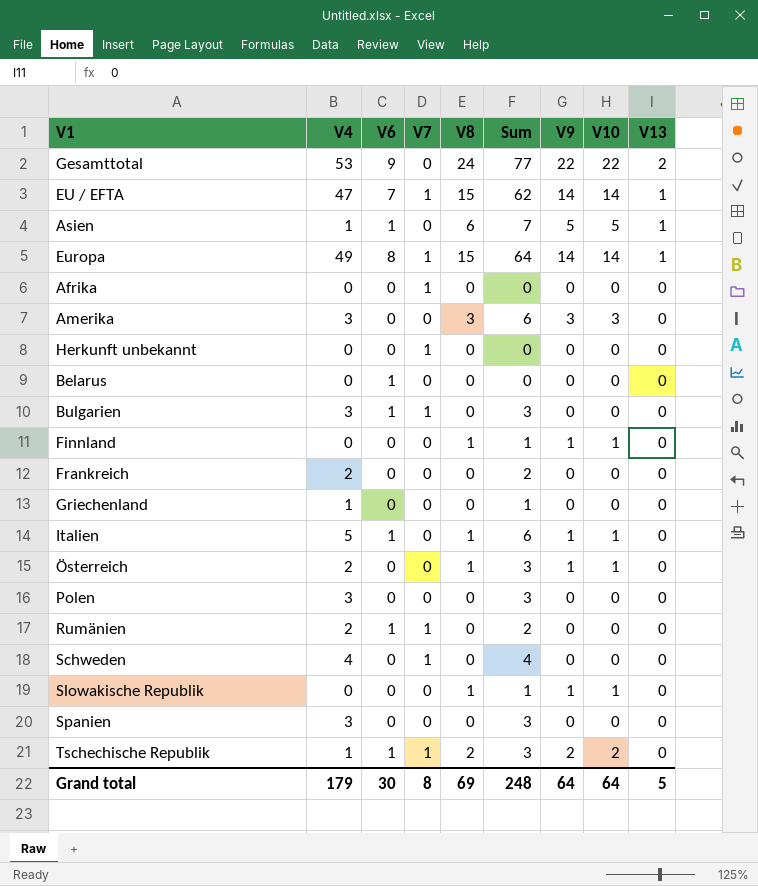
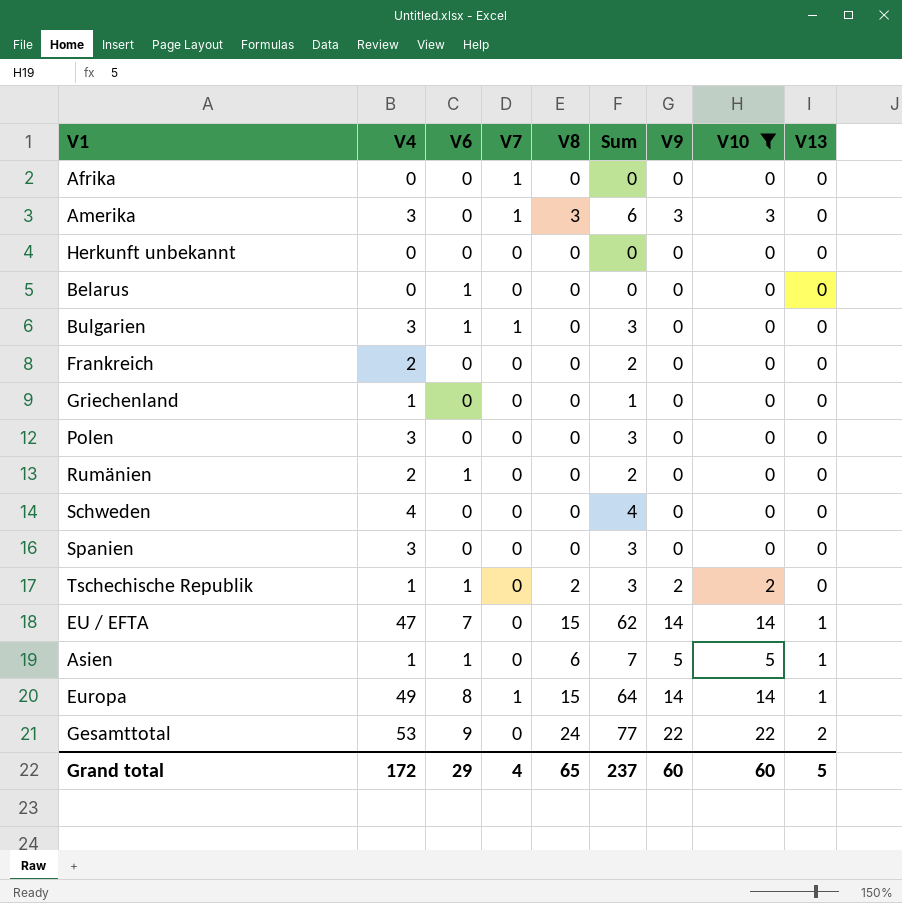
filter: none -> V10 != 1
row order: V13 descending -> V13 ascending
Amerika | V7: 0 -> 1
Herkunft unbekannt | V7: 1 -> 0
Rumänien | V7: 1 -> 0
Schweden | V7: 1 -> 0
Tschechische Republik | V7: 1 -> 0
EU / EFTA | V7: 1 -> 0
Grand total | V4: 179 -> 172
Grand total | V6: 30 -> 29
Grand total | V7: 8 -> 4
Grand total | V8: 69 -> 65
Grand total | Sum: 248 -> 237
Grand total | V9: 64 -> 60
Grand total | V10: 64 -> 60

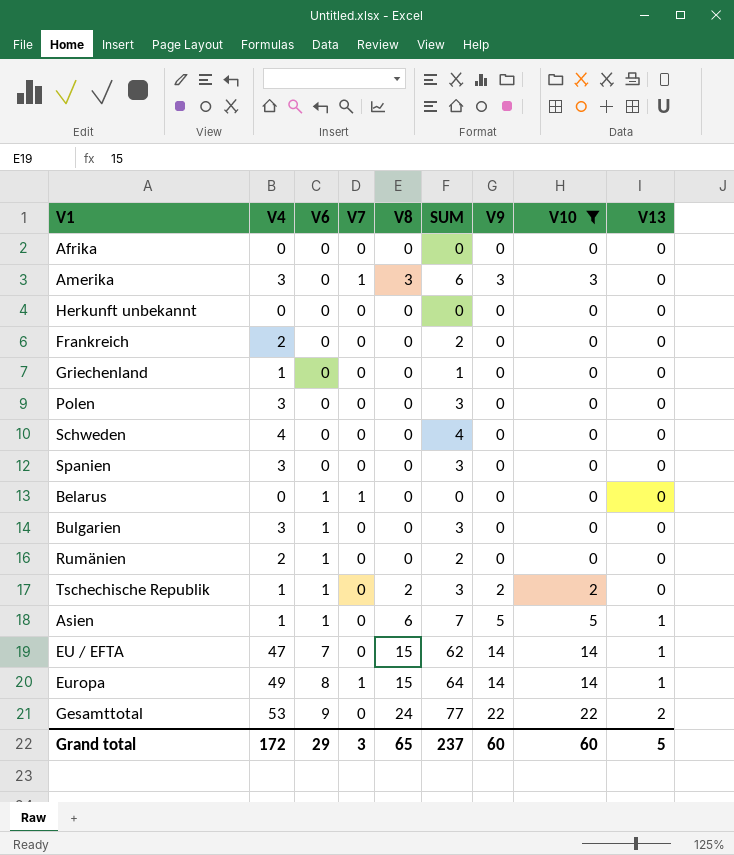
row order: V13 ascending -> V6 ascending
column name: Sum -> SUM
Afrika | V7: 1 -> 0
Belarus | V7: 0 -> 1
Bulgarien | V7: 1 -> 0
Grand total | V7: 4 -> 3

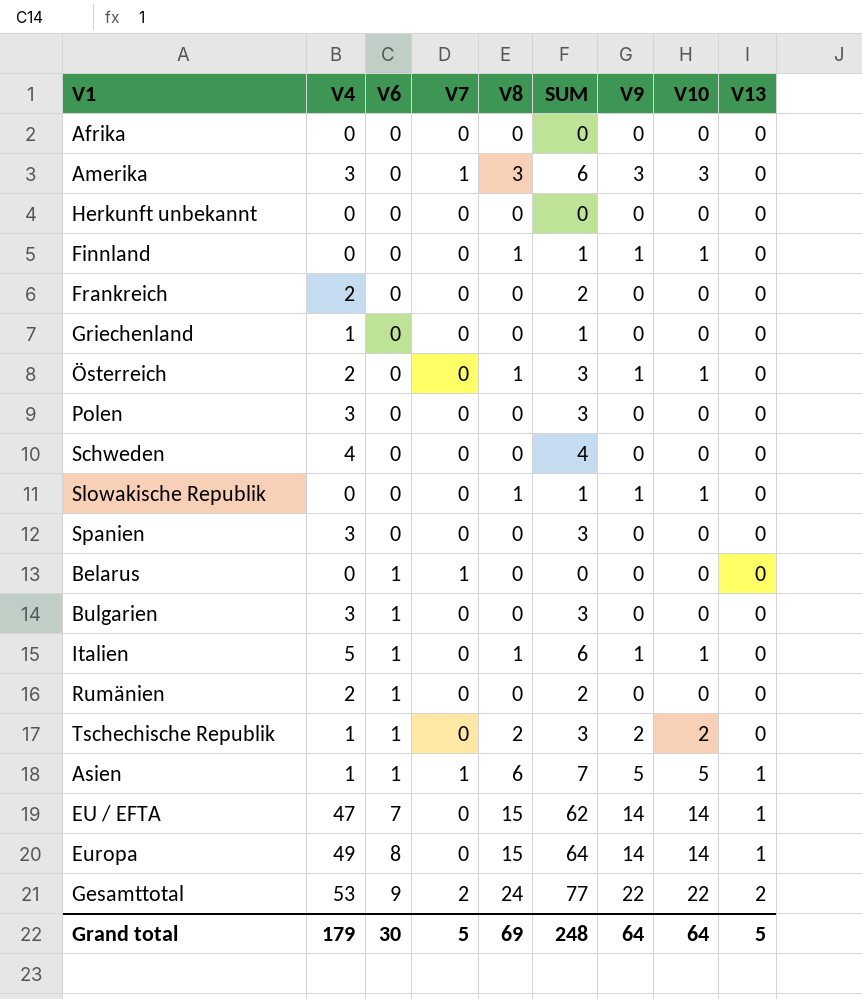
filter: V10 != 1 -> none
Asien | V7: 0 -> 1
Europa | V7: 1 -> 0
Gesamttotal | V7: 0 -> 2
Grand total | V4: 172 -> 179
Grand total | V6: 29 -> 30
Grand total | V7: 3 -> 5
Grand total | V8: 65 -> 69
Grand total | SUM: 237 -> 248
Grand total | V9: 60 -> 64
Grand total | V10: 60 -> 64

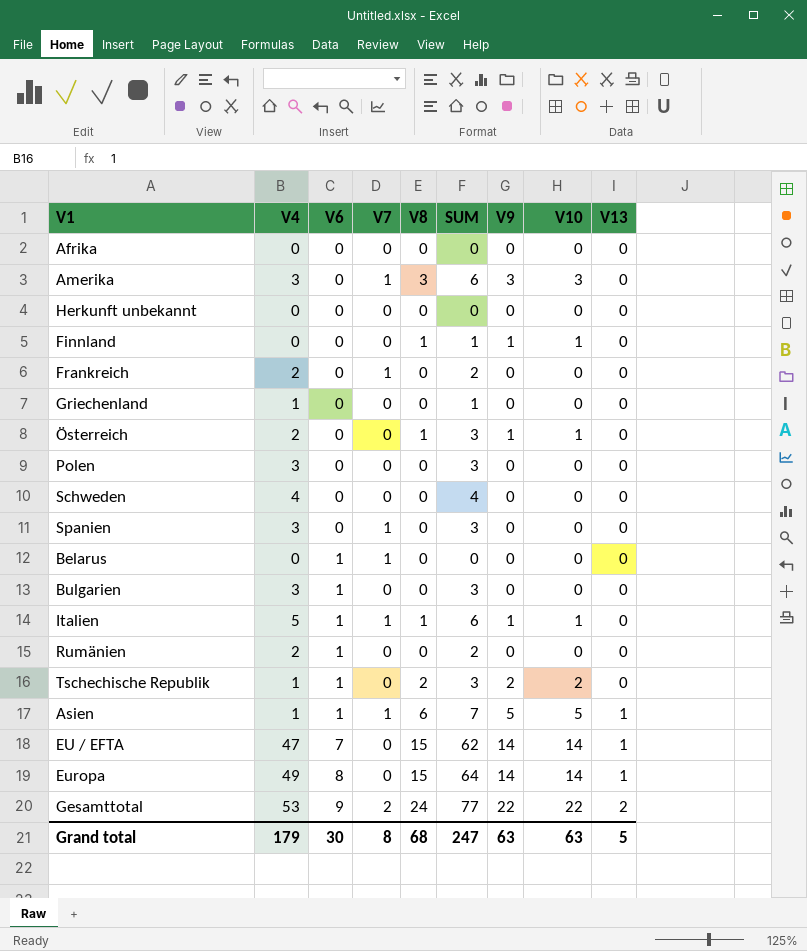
row Slowakische Republik: 0 | 0 | 0 | 1 | 1 | 1 | 1 | 0 -> none
Frankreich | V7: 0 -> 1
Spanien | V7: 0 -> 1
Italien | V7: 0 -> 1
Grand total | V7: 5 -> 8
Grand total | V8: 69 -> 68
Grand total | SUM: 248 -> 247
Grand total | V9: 64 -> 63
Grand total | V10: 64 -> 63

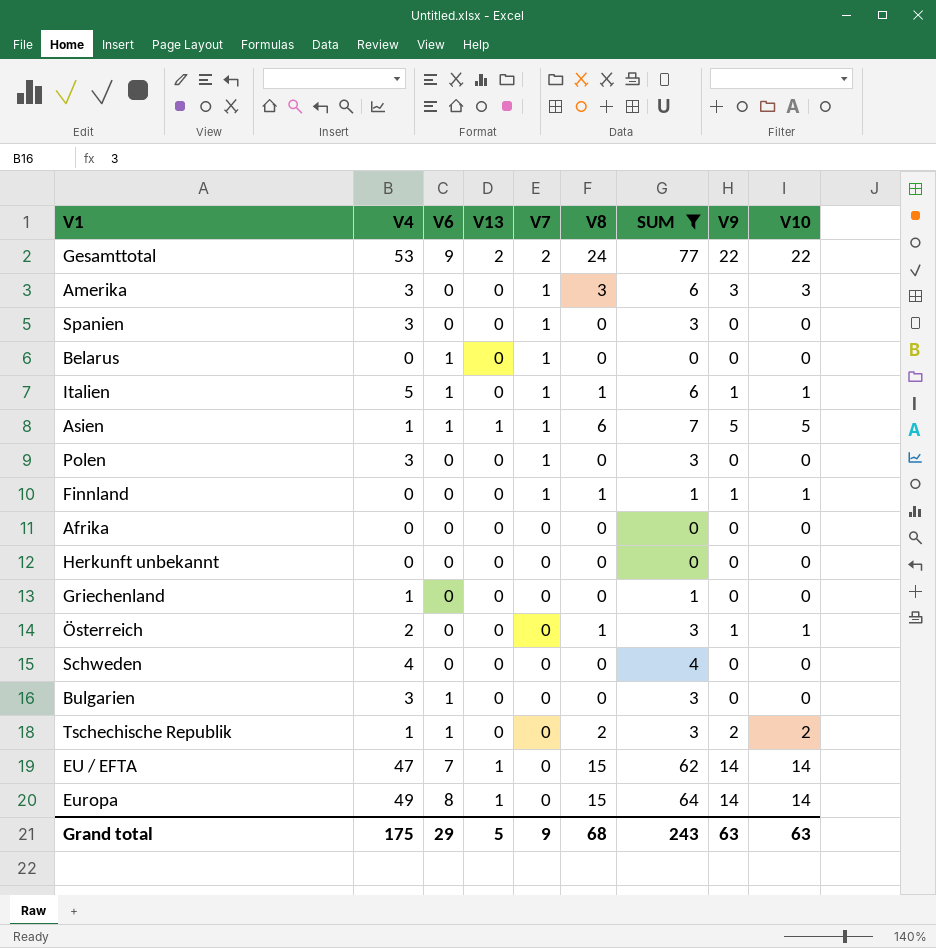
filter: none -> SUM != 2
row order: V6 ascending -> V7 descending
column V13 | position: 9 -> 4
Polen | V7: 0 -> 1
Finnland | V7: 0 -> 1
Grand total | V4: 179 -> 175
Grand total | V6: 30 -> 29
Grand total | V7: 8 -> 9
Grand total | SUM: 247 -> 243

